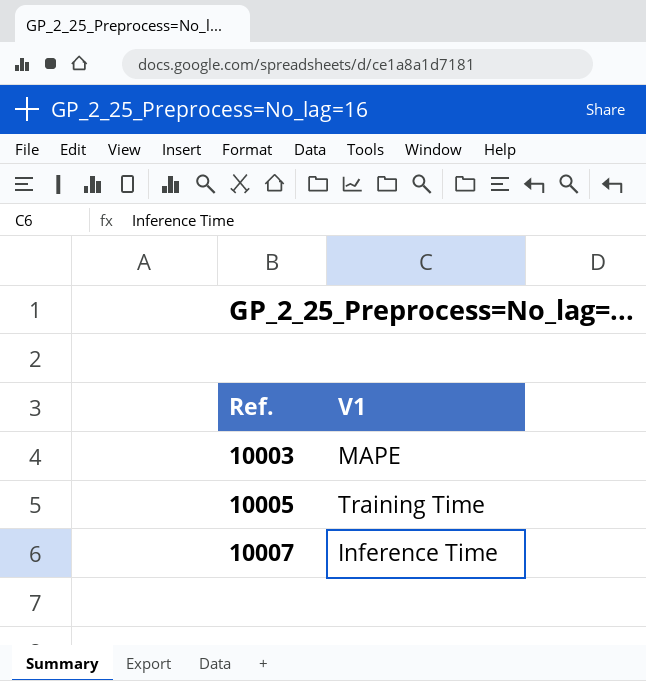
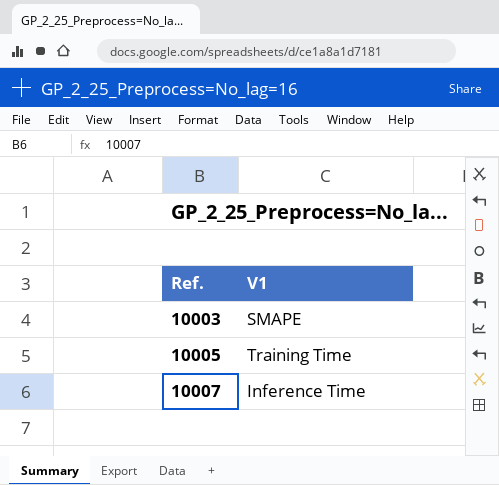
10003 | V1: MAPE -> SMAPE

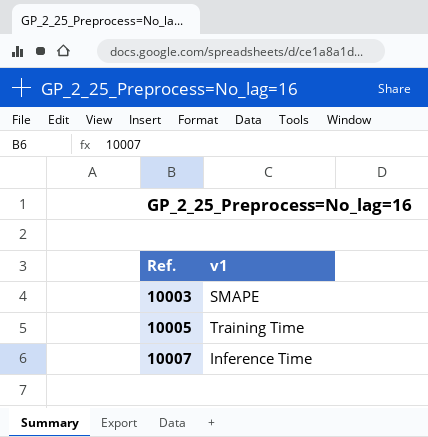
column name: V1 -> v1

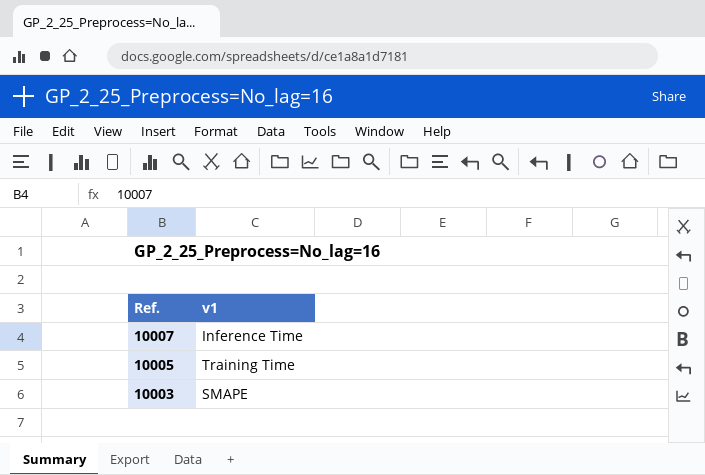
row order: Ref. ascending -> Ref. descending

